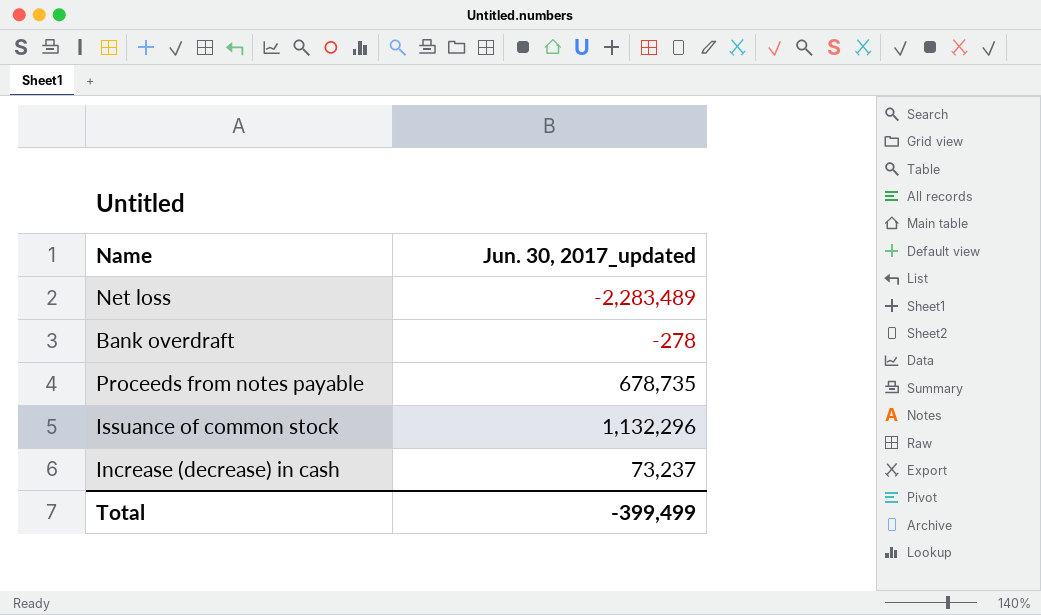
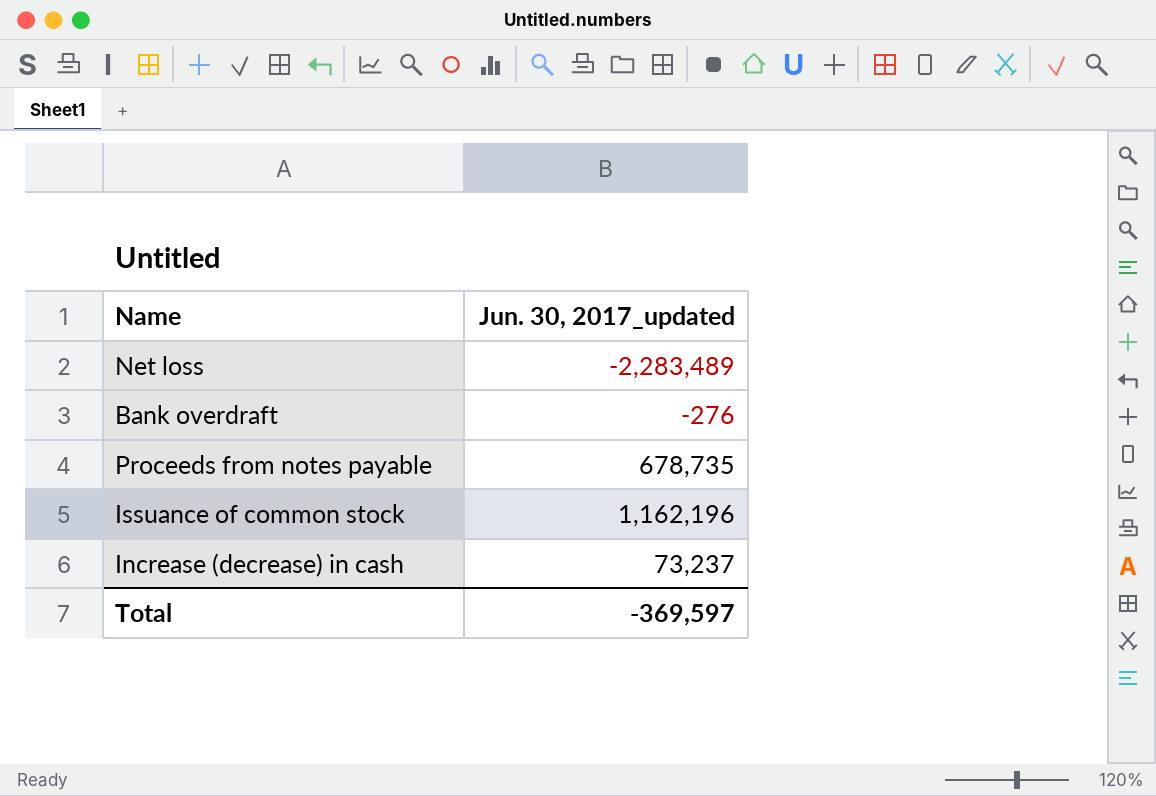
Bank overdraft | Jun. 30, 2017_updated: -278 -> -276
Issuance of common stock | Jun. 30, 2017_updated: 1,132,296 -> 1,162,196
Total | Jun. 30, 2017_updated: -399,499 -> -369,597

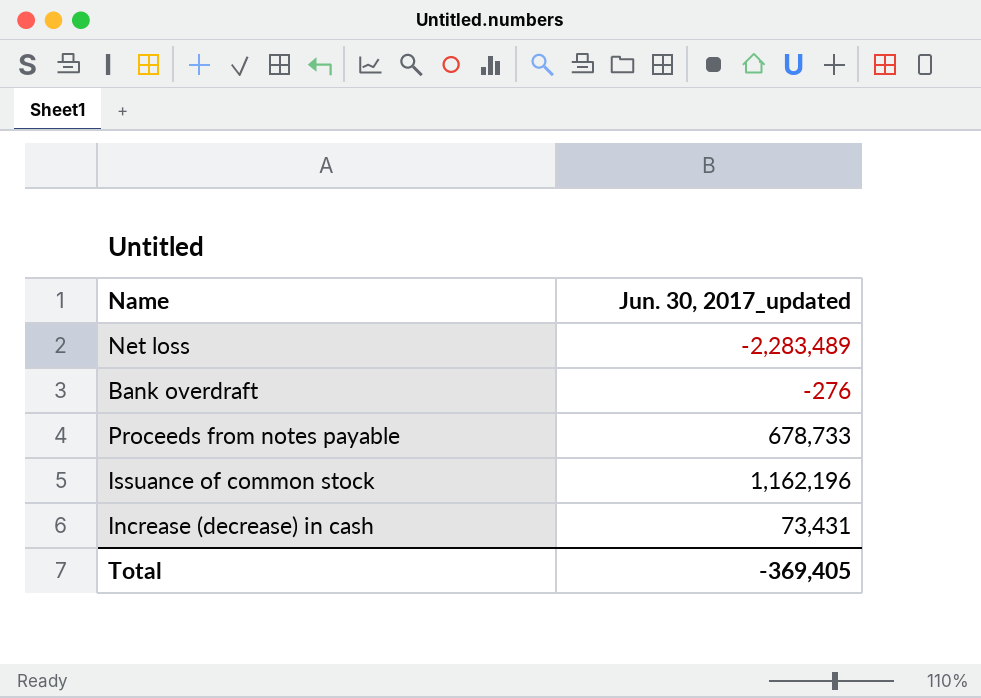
Proceeds from notes payable | Jun. 30, 2017_updated: 678,735 -> 678,733
Increase (decrease) in cash | Jun. 30, 2017_updated: 73,237 -> 73,431
Total | Jun. 30, 2017_updated: -369,597 -> -369,405

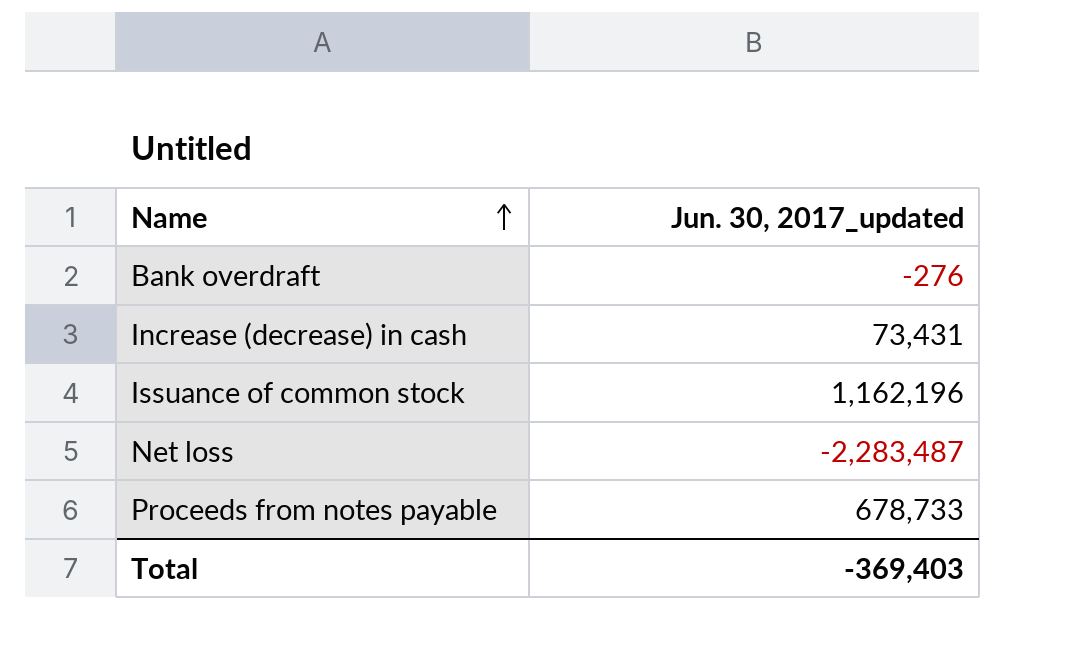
row order: none -> Name ascending
Net loss | Jun. 30, 2017_updated: -2,283,489 -> -2,283,487
Total | Jun. 30, 2017_updated: -369,405 -> -369,403

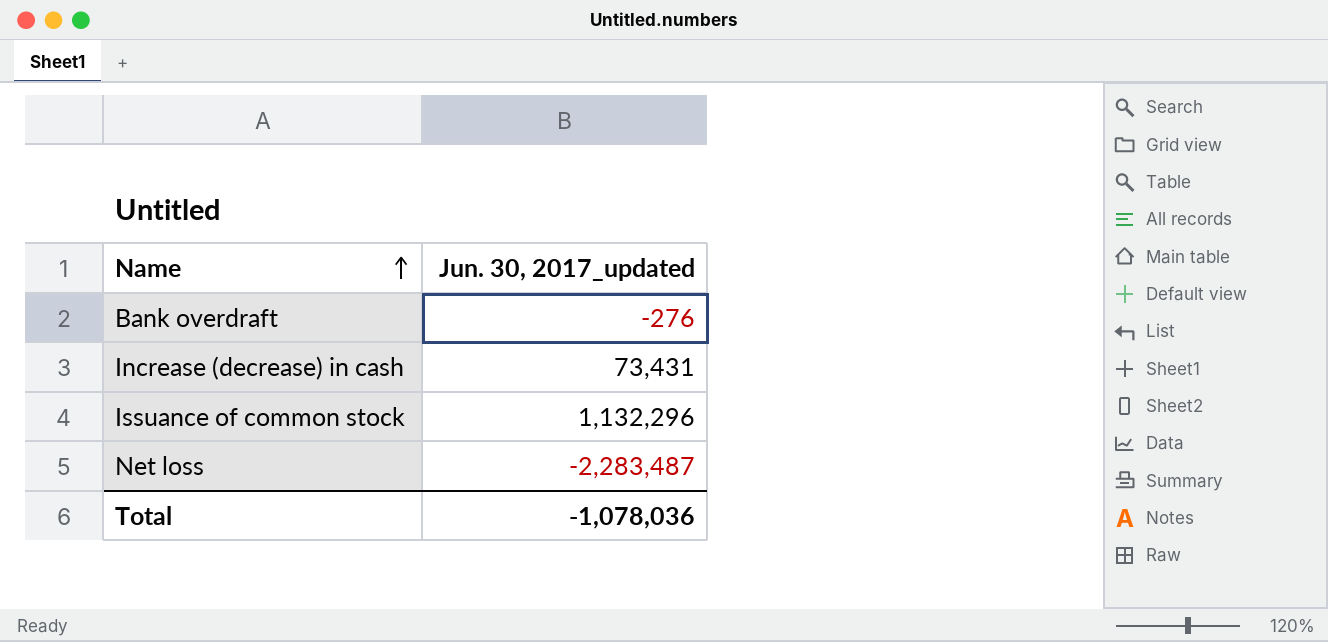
row Proceeds from notes payable: 678,733 -> none
Issuance of common stock | Jun. 30, 2017_updated: 1,162,196 -> 1,132,296
Total | Jun. 30, 2017_updated: -369,403 -> -1,078,036

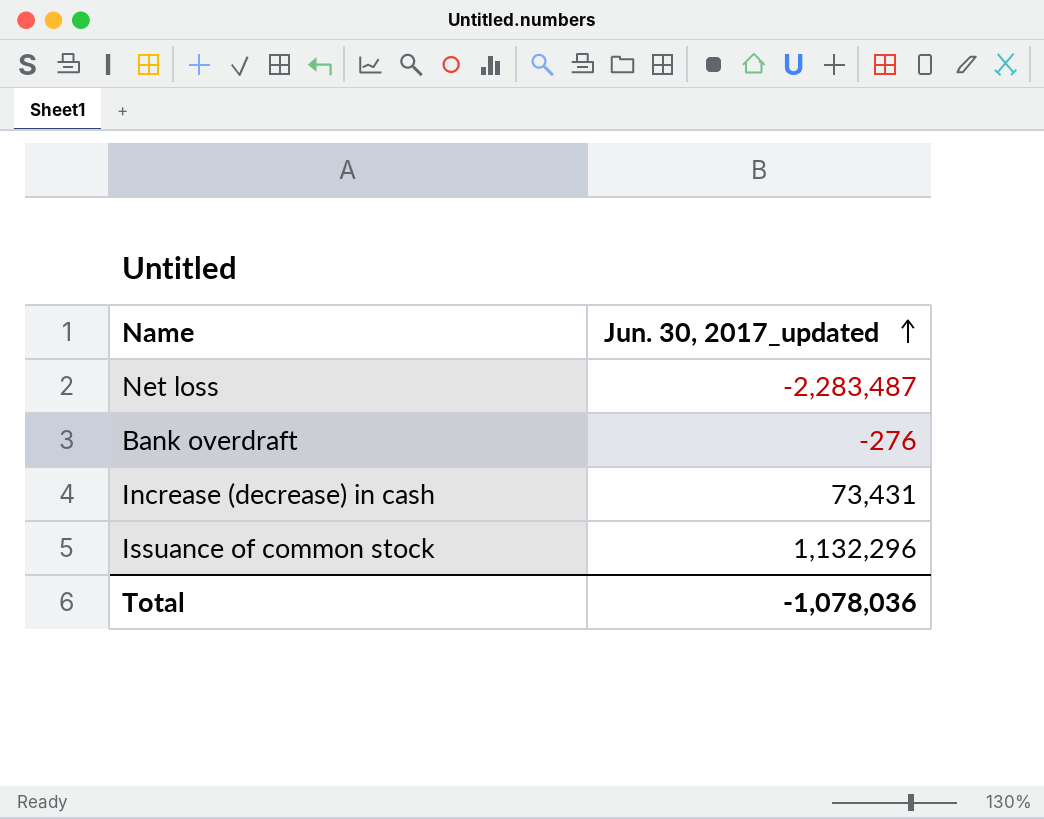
row order: Name ascending -> Jun. 30, 2017_updated ascending

